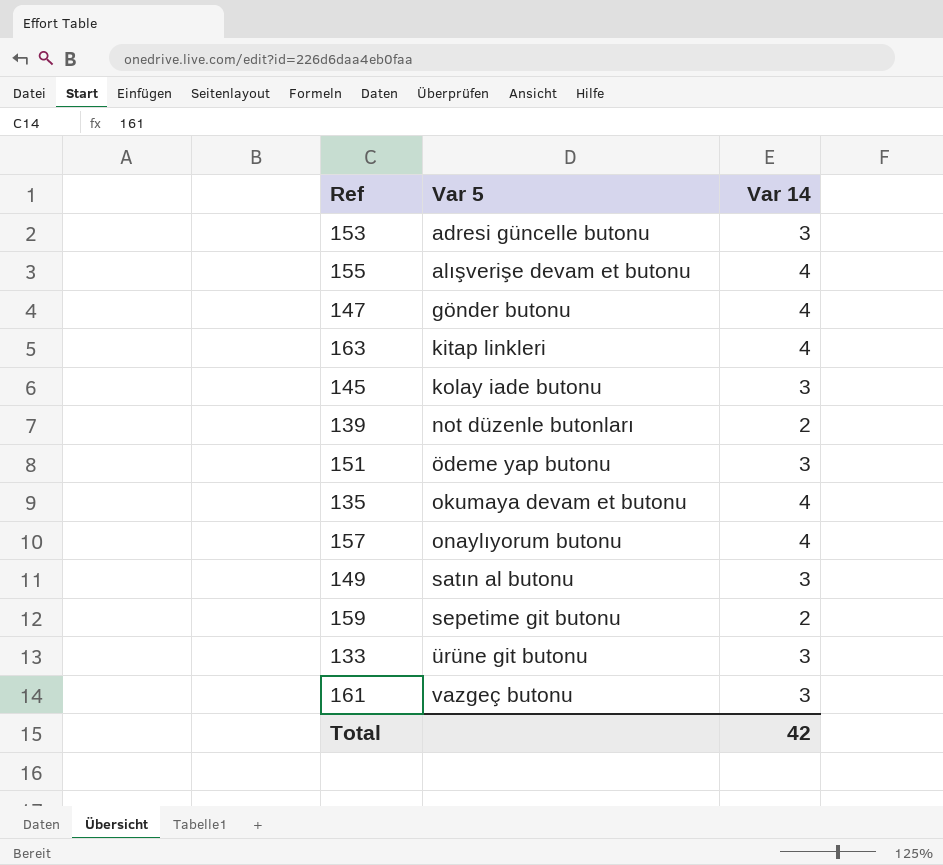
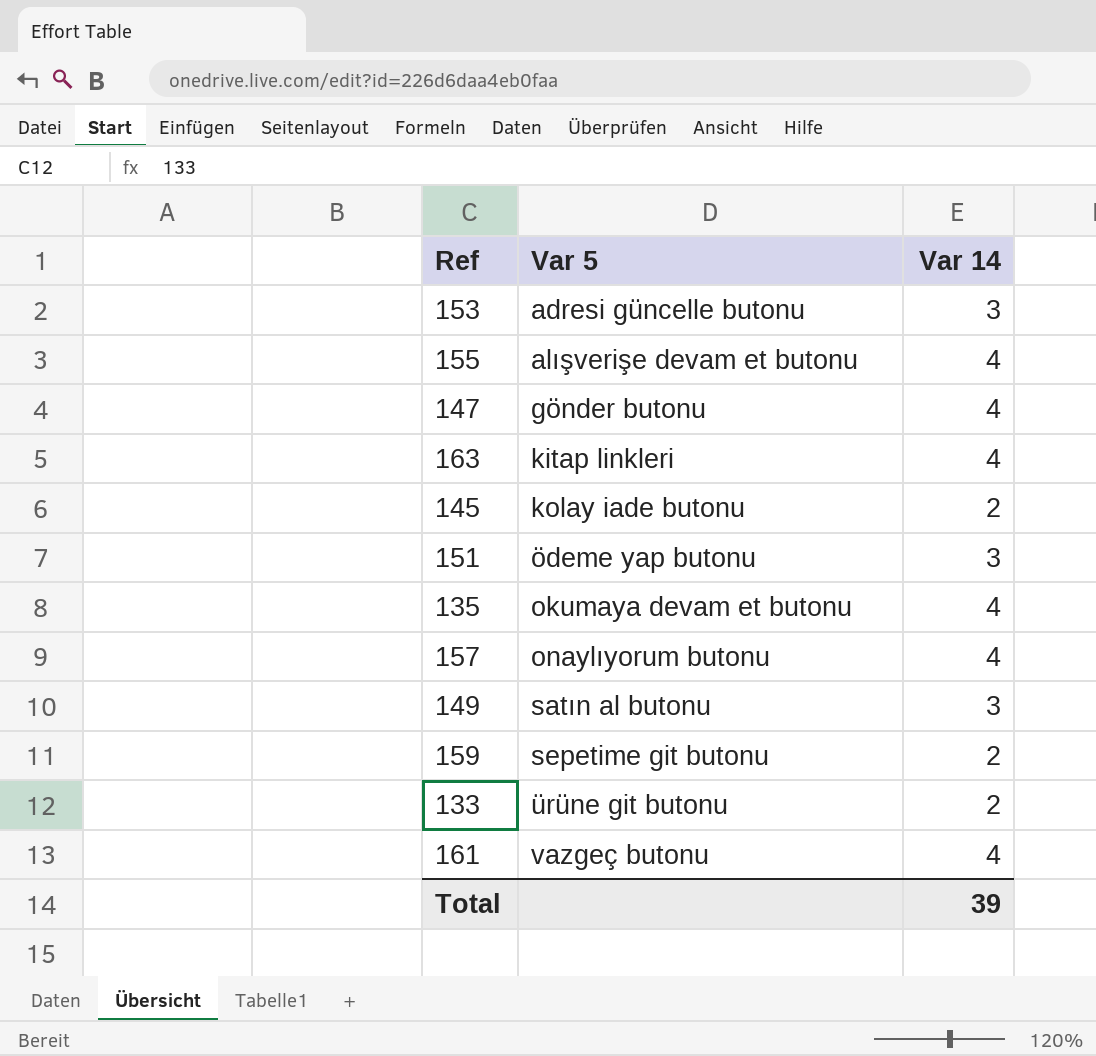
row 139: not düzenle butonları | 2 -> none
145 | Var 14: 3 -> 2
133 | Var 14: 3 -> 2
161 | Var 14: 3 -> 4
Total | Var 14: 42 -> 39

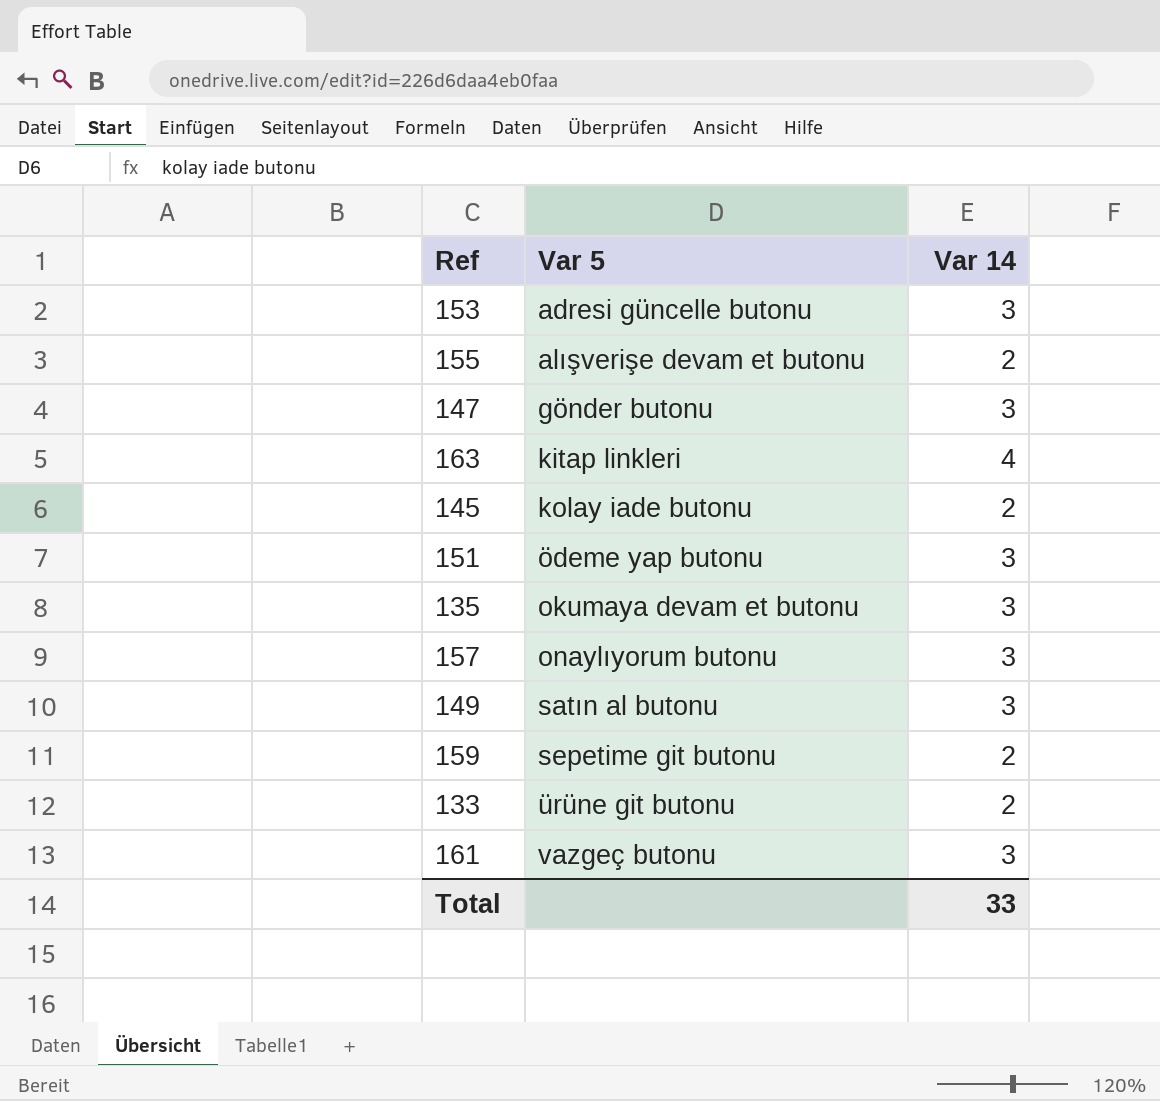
155 | Var 14: 4 -> 2
147 | Var 14: 4 -> 3
135 | Var 14: 4 -> 3
157 | Var 14: 4 -> 3
161 | Var 14: 4 -> 3
Total | Var 14: 39 -> 33

